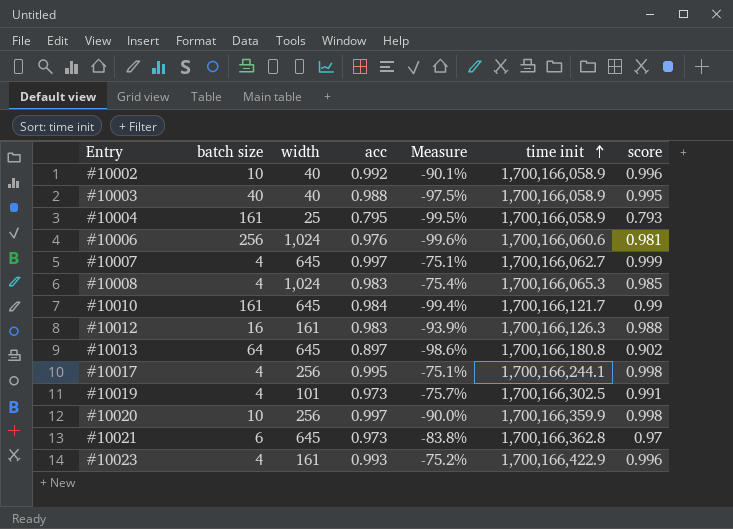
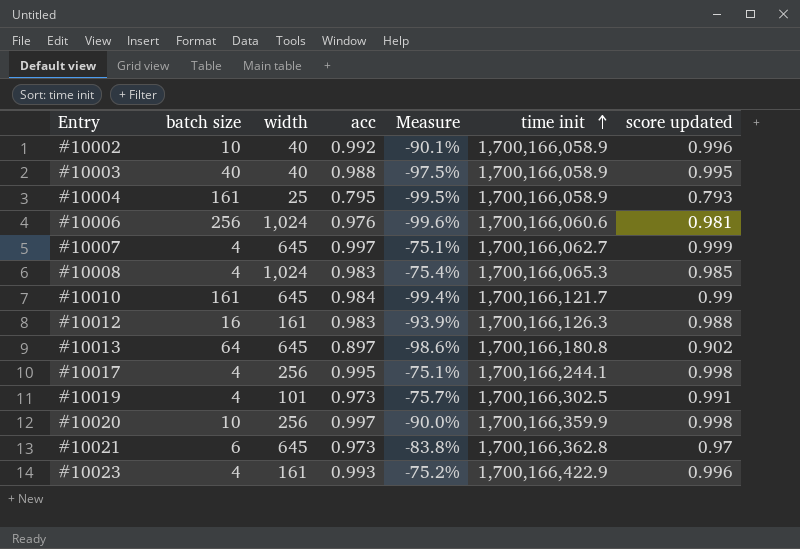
column name: score -> score updated

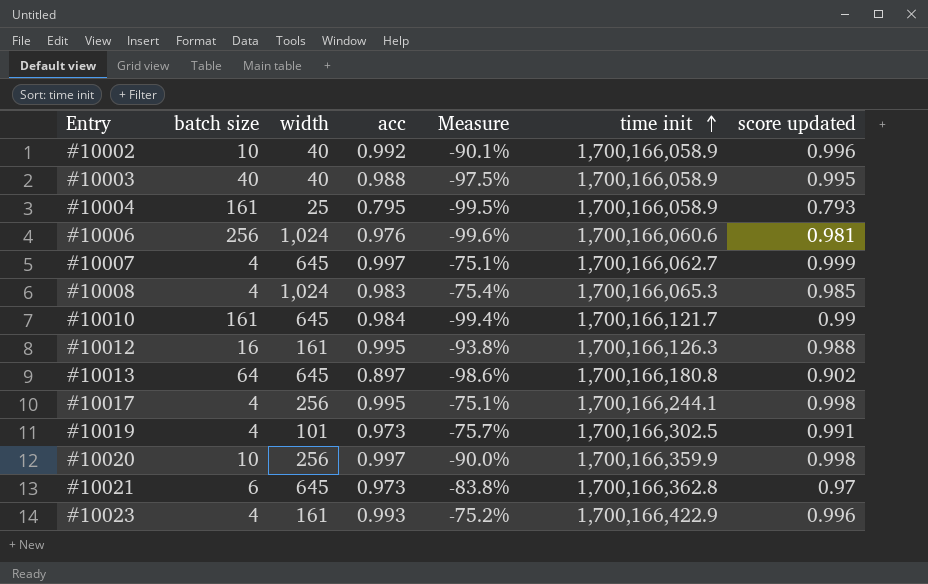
#10012 | acc: 0.983 -> 0.995
#10012 | Measure: -93.9% -> -93.8%

